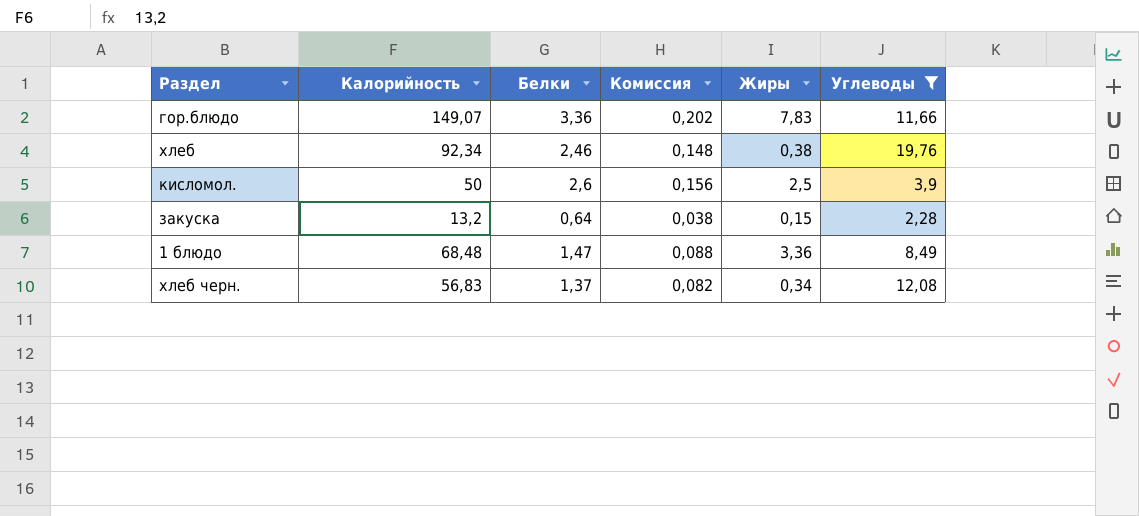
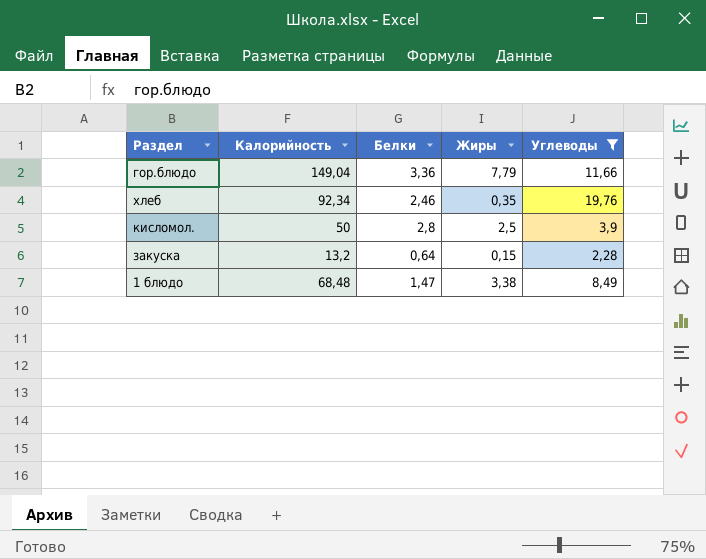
column Комиссия | formula: [Белки] * 0,06 -> none
row хлеб черн.: 56,83 | 1,37 | 0,082 | 0,34 | 12,08 -> none
гор.блюдо | Калорийность: 149,07 -> 149,04
гор.блюдо | Жиры: 7,83 -> 7,79
хлеб | Жиры: 0,38 -> 0,35
кисломол. | Белки: 2,6 -> 2,8
1 блюдо | Жиры: 3,36 -> 3,38

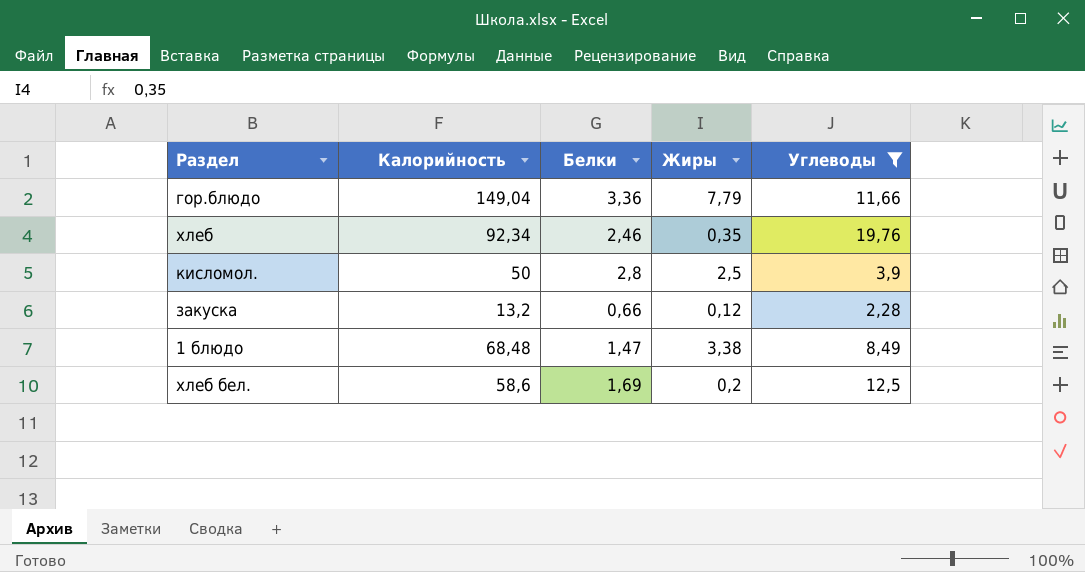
закуска | Белки: 0,64 -> 0,66
закуска | Жиры: 0,15 -> 0,12
row хлеб бел.: none -> 58,6 | 1,69 | 0,2 | 12,5

